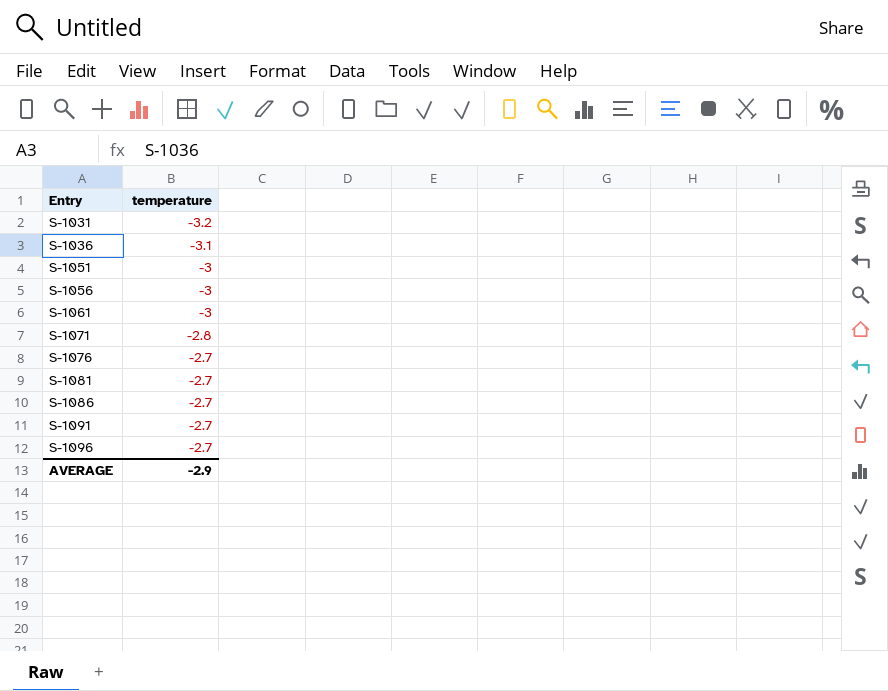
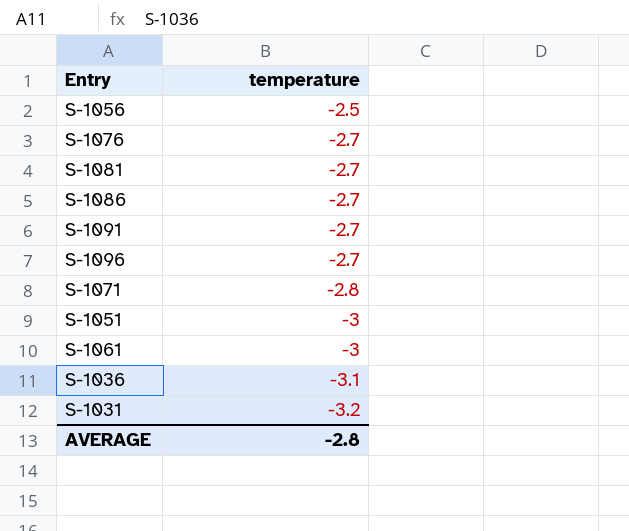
row order: Entry ascending -> temperature descending
S-1056 | temperature: -3 -> -2.5
AVERAGE | temperature: -2.9 -> -2.8

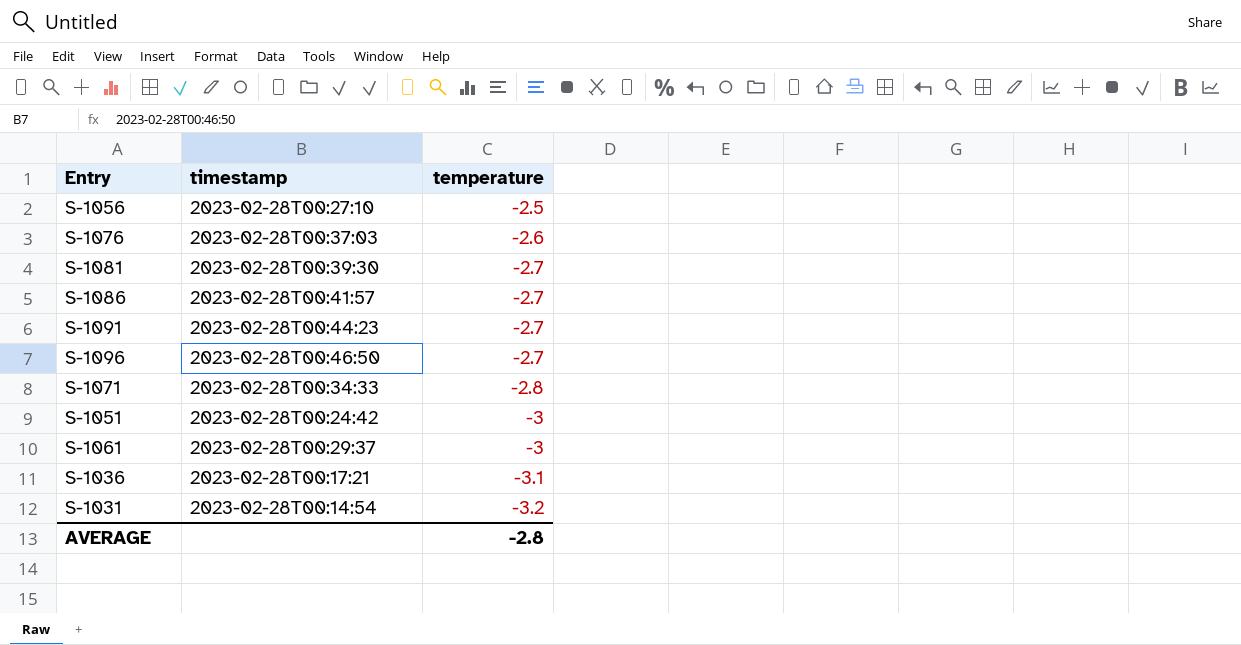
column timestamp | position: none -> 2
S-1076 | temperature: -2.7 -> -2.6

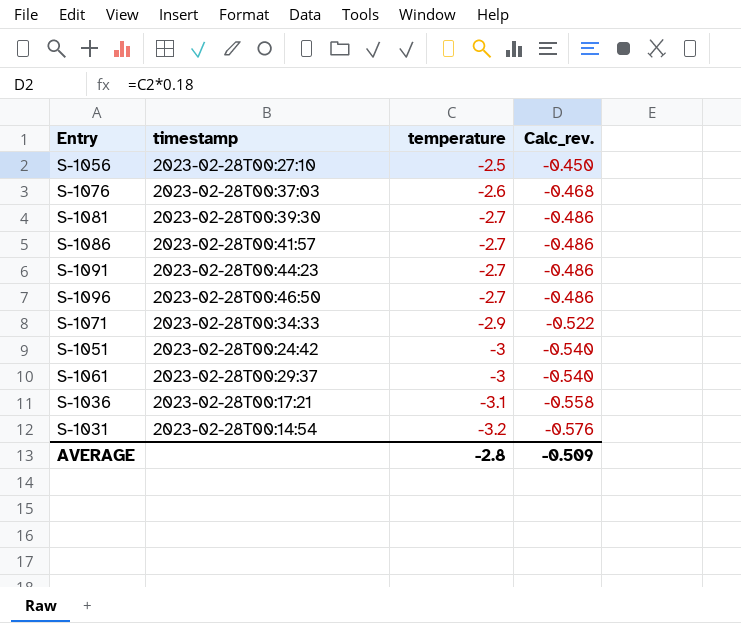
column Calc_rev. | formula: none -> [temperature] * 0.18
S-1071 | temperature: -2.8 -> -2.9

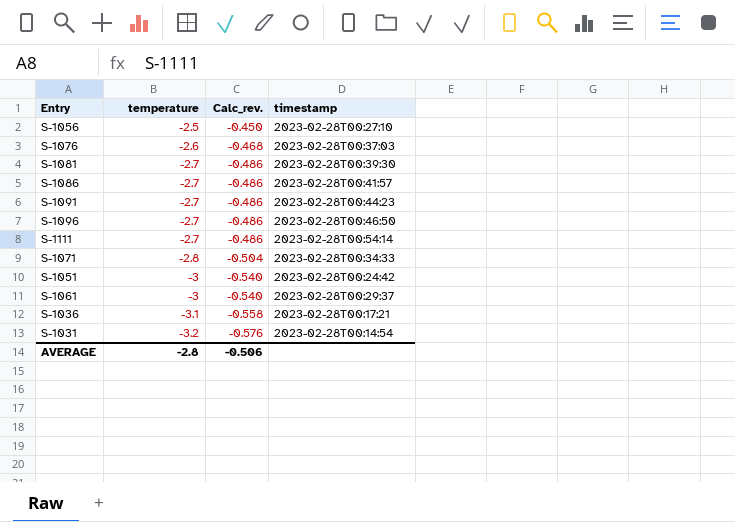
column timestamp | position: 2 -> 4
row S-1111: none -> -2.7 | -0.486 | 2023-02-28T00:54:14
S-1071 | temperature: -2.9 -> -2.8
S-1071 | Calc_rev.: -0.522 -> -0.504
AVERAGE | Calc_rev.: -0.509 -> -0.506

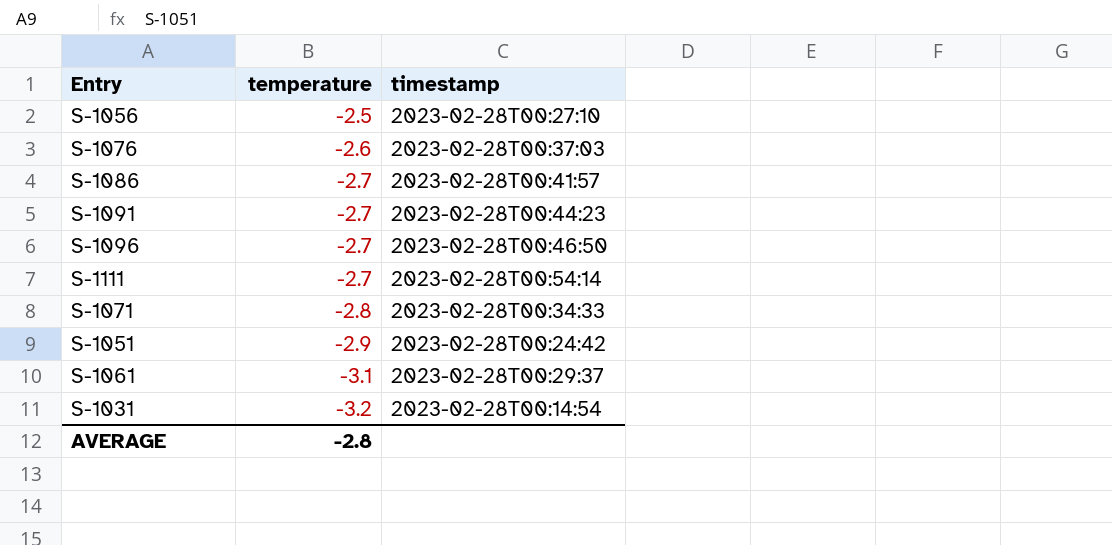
column Calc_rev. | formula: [temperature] * 0.18 -> none
row S-1081: -2.7 | -0.486 | 2023-02-28T00:39:30 -> none
row S-1036: -3.1 | -0.558 | 2023-02-28T00:17:21 -> none
S-1051 | temperature: -3 -> -2.9
S-1061 | temperature: -3 -> -3.1

